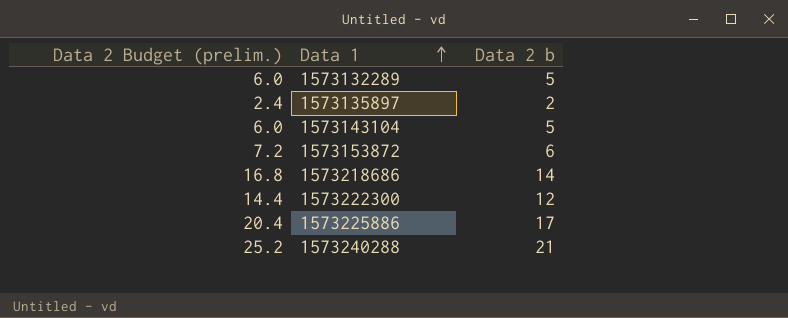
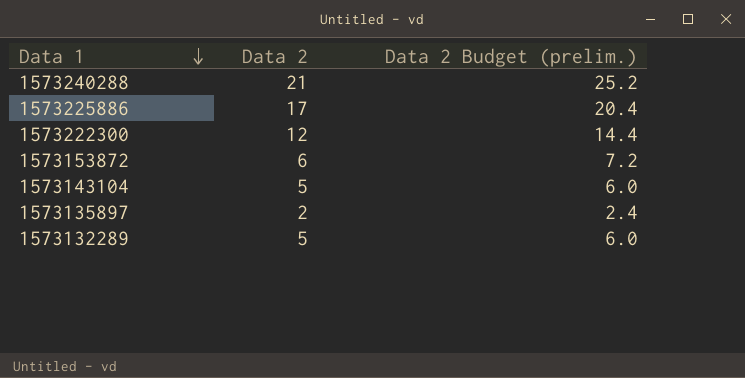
row order: Data 1 ascending -> Data 1 descending
column name: Data 2 b -> Data 2
column Data 2 Budget (prelim.) | position: 1 -> 3
row 1573218686: 16.8 | 14 -> none

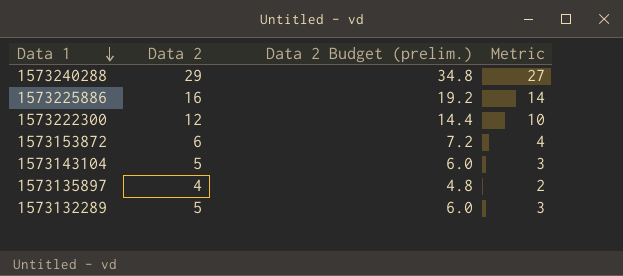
column Metric | formula: none -> [Data 2] - 2
1573240288 | Data 2: 21 -> 29
1573240288 | Data 2 Budget (prelim.): 25.2 -> 34.8
1573225886 | Data 2: 17 -> 16
1573225886 | Data 2 Budget (prelim.): 20.4 -> 19.2
1573135897 | Data 2: 2 -> 4
1573135897 | Data 2 Budget (prelim.): 2.4 -> 4.8

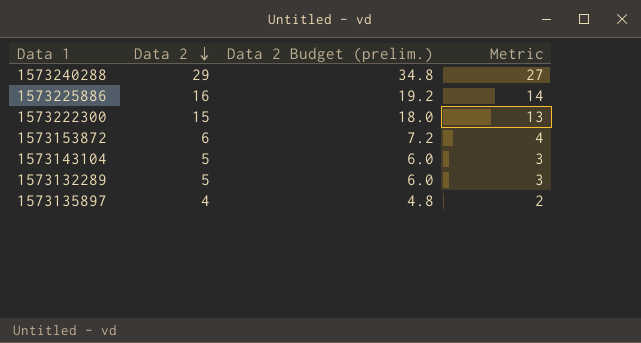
row order: Data 1 descending -> Data 2 descending
1573222300 | Data 2: 12 -> 15
1573222300 | Data 2 Budget (prelim.): 14.4 -> 18.0
1573222300 | Metric: 10 -> 13

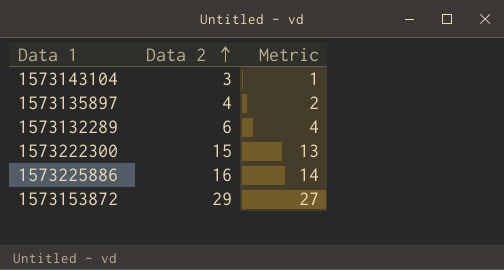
row order: Data 2 descending -> Data 2 ascending
column Data 2 Budget (prelim.) | formula: [Data 2] * 1.2 -> none
row 1573240288: 29 | 34.8 | 27 -> none
1573143104 | Data 2: 5 -> 3
1573143104 | Metric: 3 -> 1
1573132289 | Data 2: 5 -> 6
1573132289 | Metric: 3 -> 4
1573153872 | Data 2: 6 -> 29
1573153872 | Metric: 4 -> 27

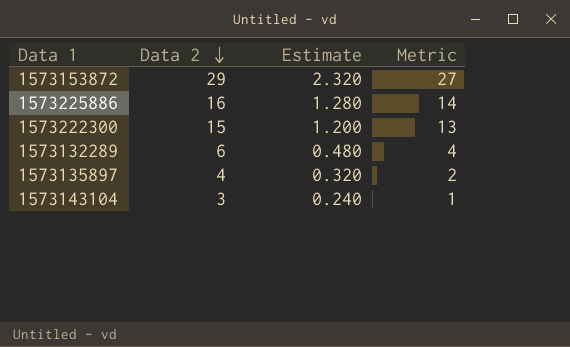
row order: Data 2 ascending -> Data 2 descending
column Estimate | formula: none -> [Data 2] * 0.08

